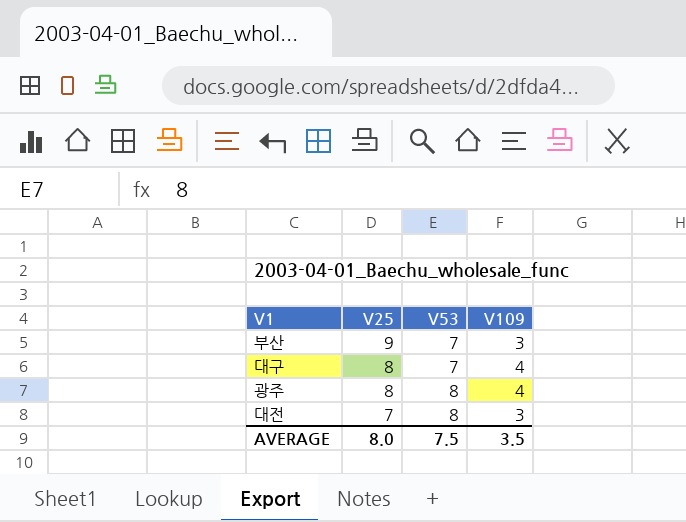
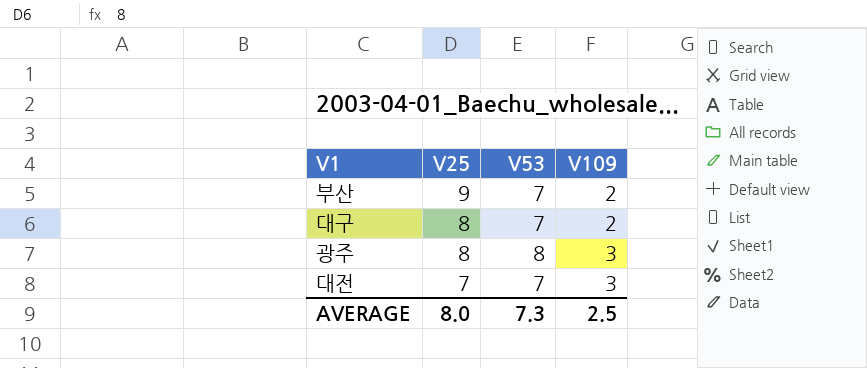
부산 | V109: 3 -> 2
대구 | V109: 4 -> 2
광주 | V109: 4 -> 3
대전 | V53: 8 -> 7
AVERAGE | V53: 7.5 -> 7.3
AVERAGE | V109: 3.5 -> 2.5

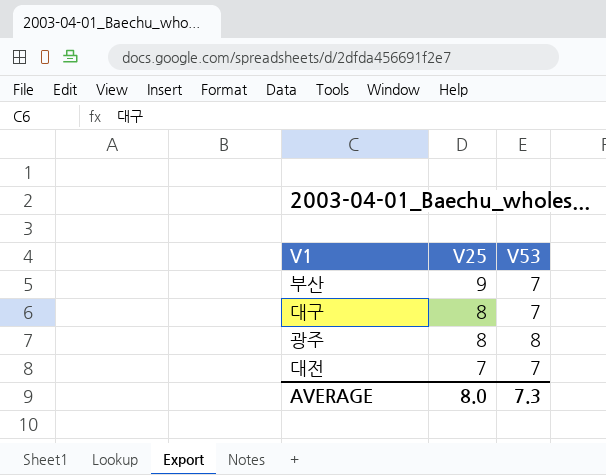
column V109 | position: 4 -> none

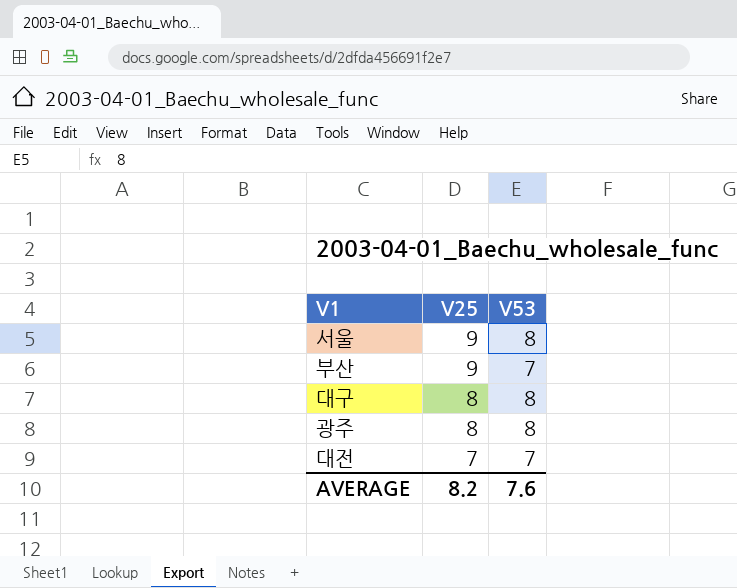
row 서울: none -> 9 | 8
대구 | V53: 7 -> 8
AVERAGE | V25: 8.0 -> 8.2
AVERAGE | V53: 7.3 -> 7.6

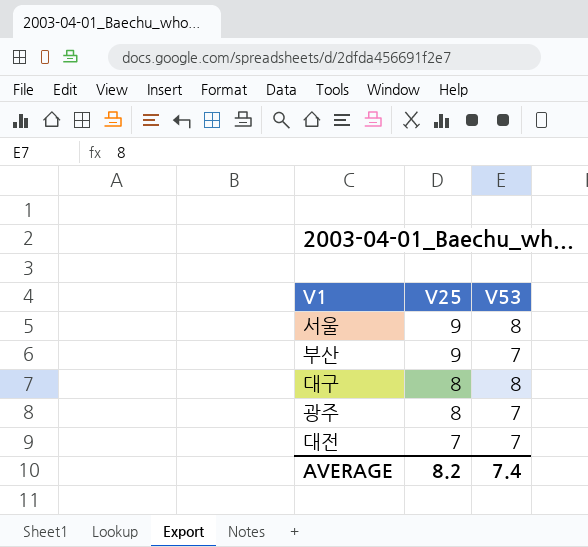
광주 | V53: 8 -> 7
AVERAGE | V53: 7.6 -> 7.4

